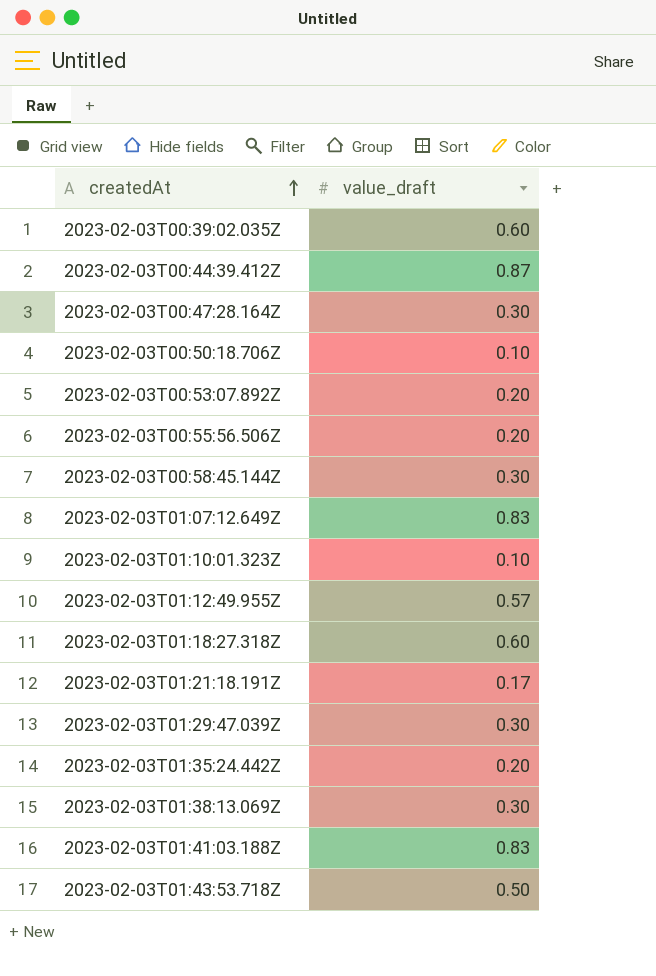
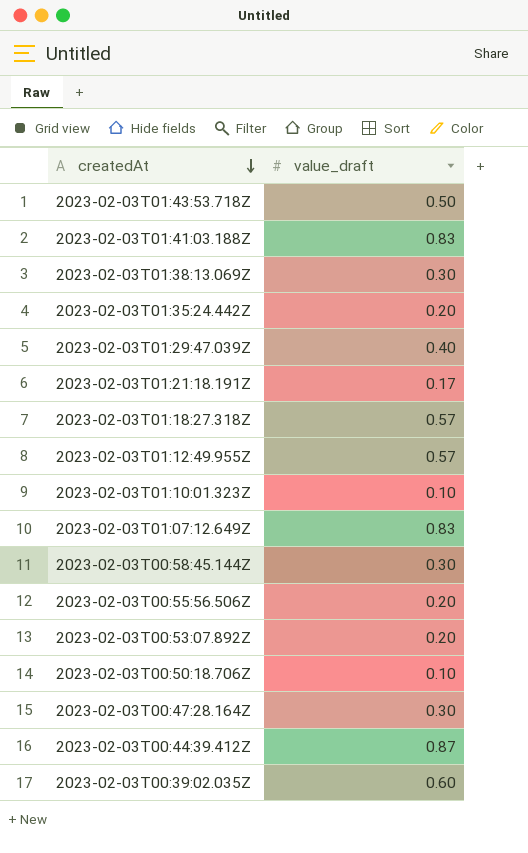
row order: createdAt ascending -> createdAt descending
2023-02-03T01:29:47.039Z | value_draft: 0.30 -> 0.40
2023-02-03T01:18:27.318Z | value_draft: 0.60 -> 0.57

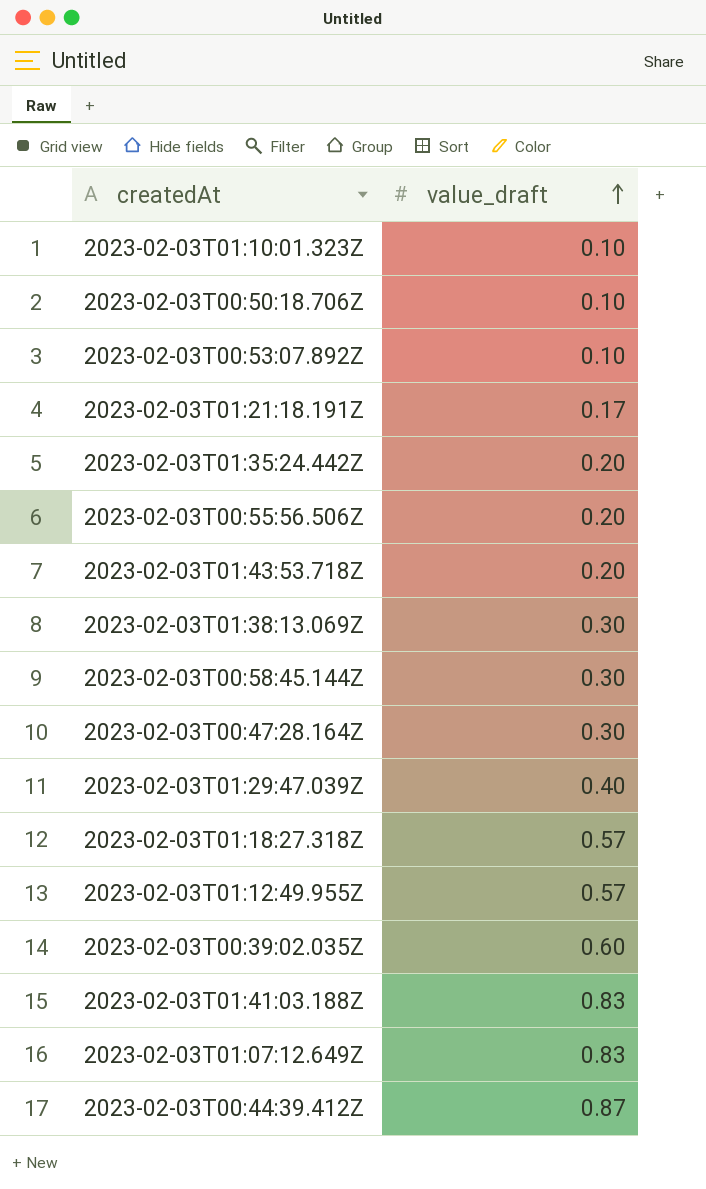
row order: createdAt descending -> value_draft ascending
2023-02-03T00:53:07.892Z | value_draft: 0.20 -> 0.10
2023-02-03T01:43:53.718Z | value_draft: 0.50 -> 0.20

